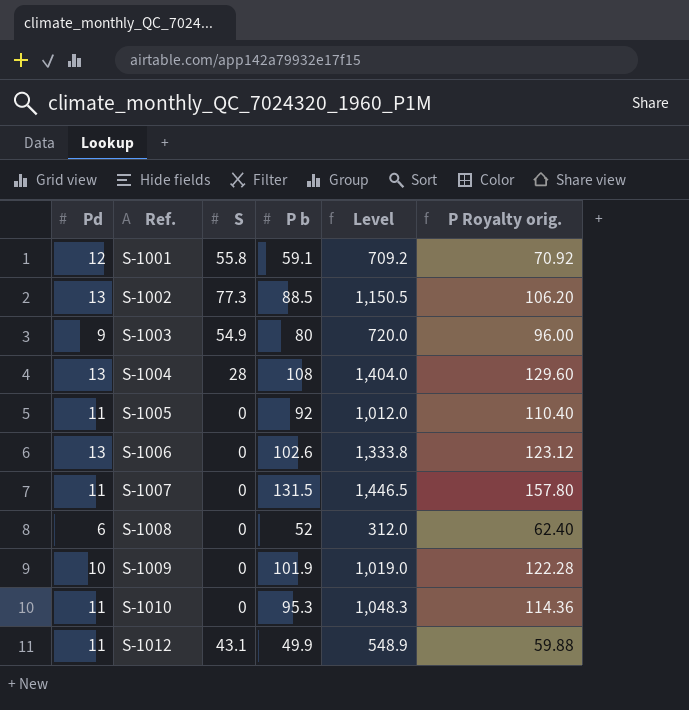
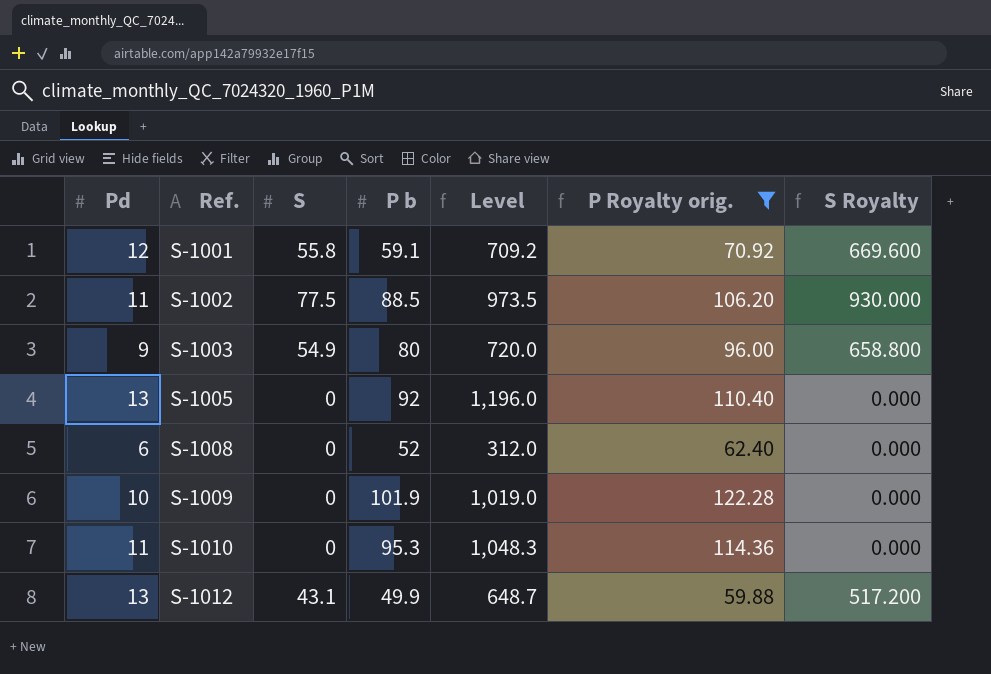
filter: none -> P Royalty orig. <= 122.28
column S Royalty | formula: none -> [S] * 12
S-1002 | Pd: 13 -> 11
S-1002 | S: 77.3 -> 77.5
S-1002 | Level: 1,150.5 -> 973.5
S-1005 | Pd: 11 -> 13
S-1005 | Level: 1,012.0 -> 1,196.0
S-1012 | Pd: 11 -> 13
S-1012 | Level: 548.9 -> 648.7

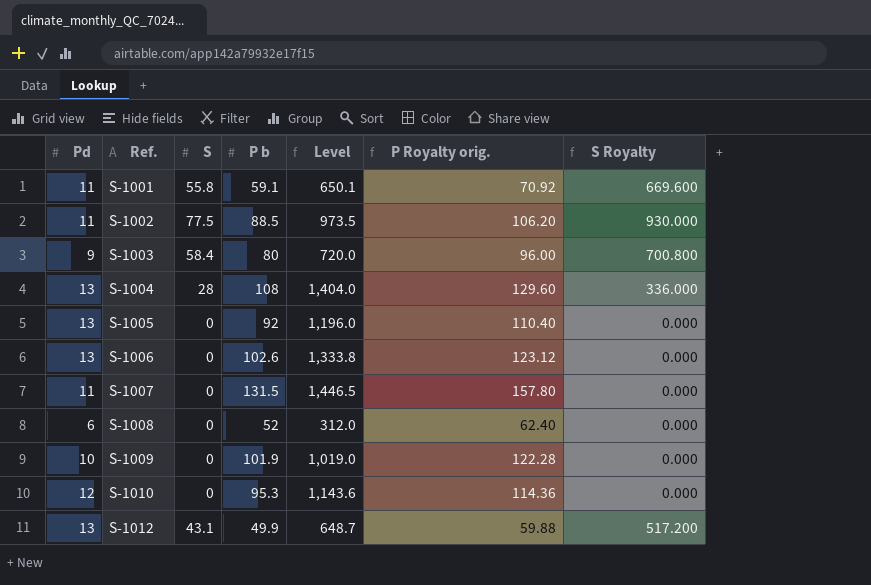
filter: P Royalty orig. <= 122.28 -> none
S-1001 | Pd: 12 -> 11
S-1001 | Level: 709.2 -> 650.1
S-1003 | S: 54.9 -> 58.4
S-1003 | S Royalty: 658.800 -> 700.800
S-1010 | Pd: 11 -> 12
S-1010 | Level: 1,048.3 -> 1,143.6

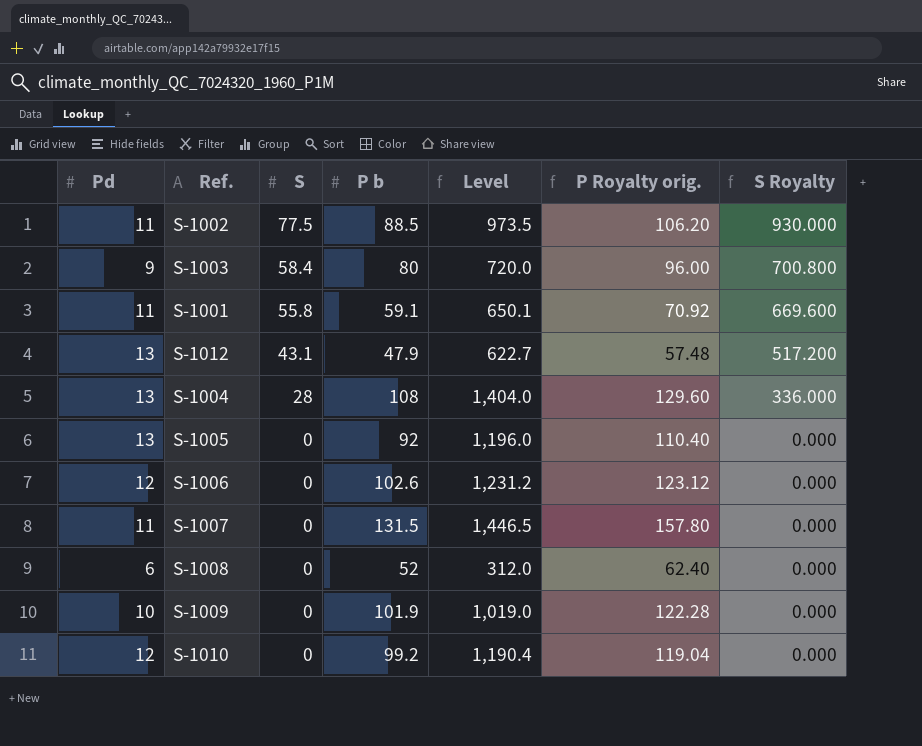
row order: Ref. ascending -> S descending
S-1012 | P b: 49.9 -> 47.9
S-1012 | Level: 648.7 -> 622.7
S-1012 | P Royalty orig.: 59.88 -> 57.48
S-1006 | Pd: 13 -> 12
S-1006 | Level: 1,333.8 -> 1,231.2
S-1010 | P b: 95.3 -> 99.2
S-1010 | Level: 1,143.6 -> 1,190.4
S-1010 | P Royalty orig.: 114.36 -> 119.04

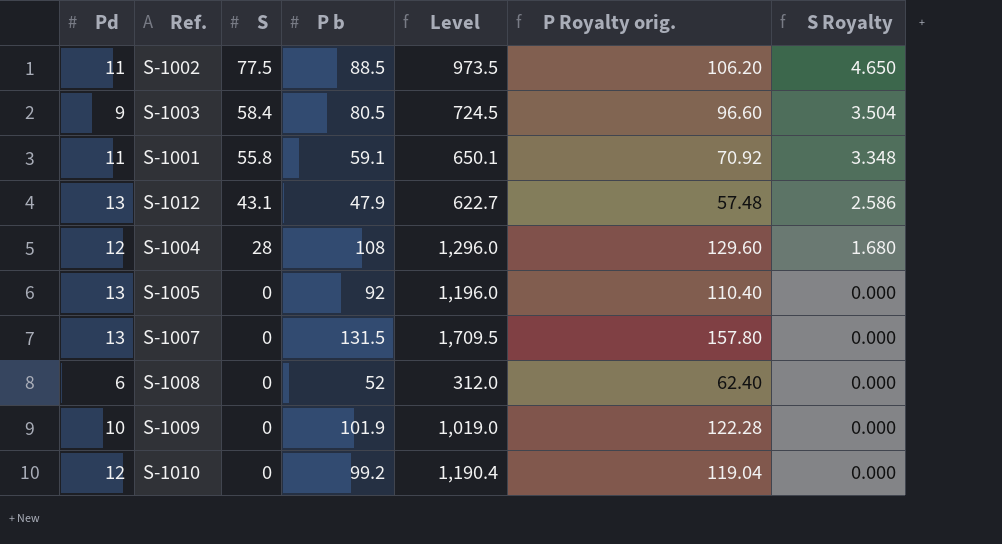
column S Royalty | formula: [S] * 12 -> [S] * 0.06
row S-1006: 12 | 0 | 102.6 | 1,231.2 | 123.12 | 0.000 -> none
S-1003 | P b: 80 -> 80.5
S-1003 | Level: 720.0 -> 724.5
S-1003 | P Royalty orig.: 96.00 -> 96.60
S-1004 | Pd: 13 -> 12
S-1004 | Level: 1,404.0 -> 1,296.0
S-1007 | Pd: 11 -> 13
S-1007 | Level: 1,446.5 -> 1,709.5

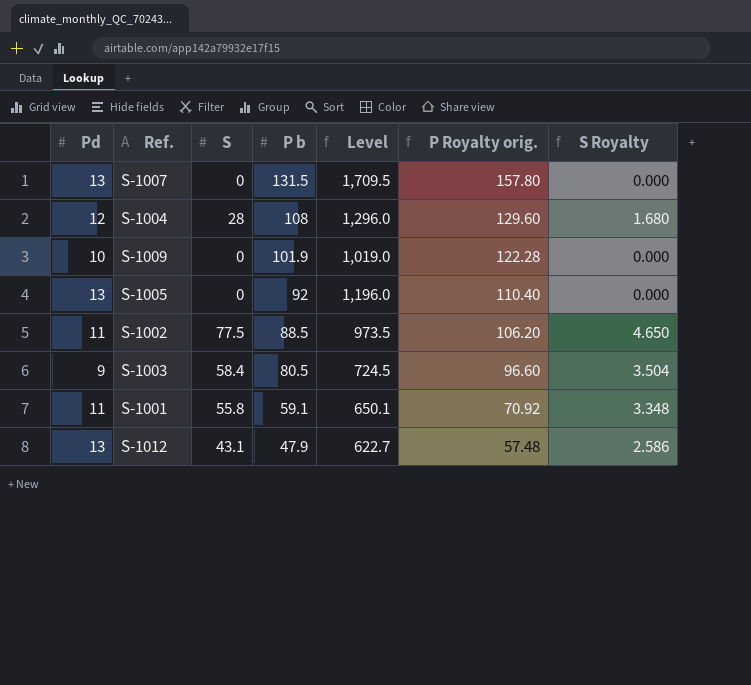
row order: S descending -> P b descending
row S-1008: 6 | 0 | 52 | 312.0 | 62.40 | 0.000 -> none
row S-1010: 12 | 0 | 99.2 | 1,190.4 | 119.04 | 0.000 -> none

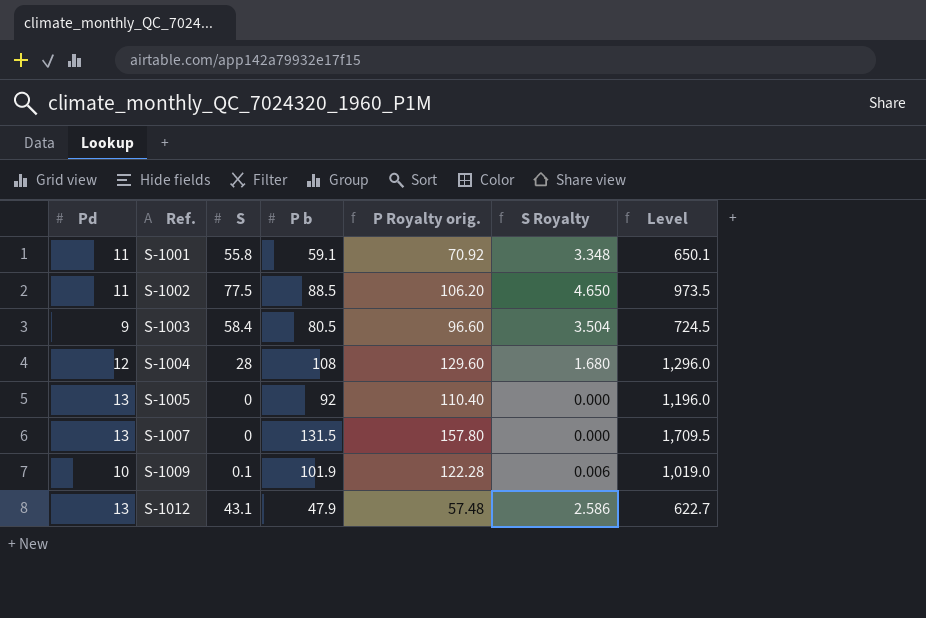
row order: P b descending -> Ref. ascending
column Level | position: 5 -> 7
S-1009 | S: 0 -> 0.1
S-1009 | S Royalty: 0.000 -> 0.006

